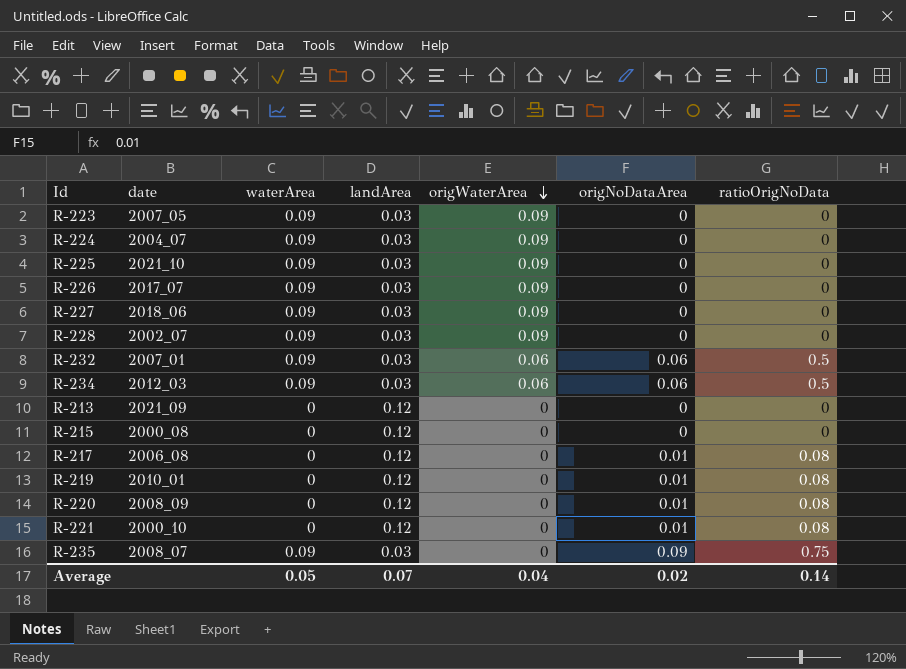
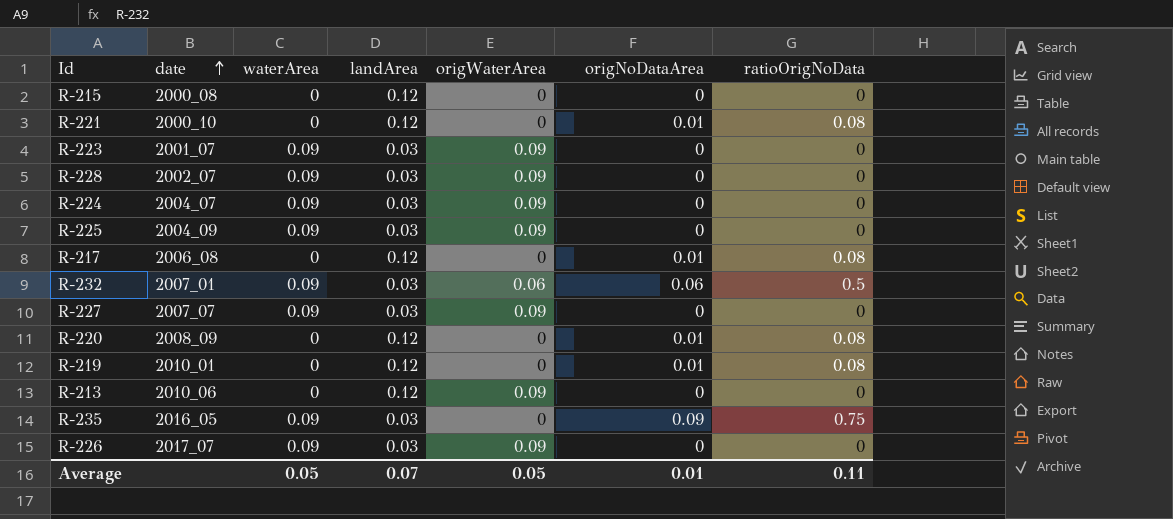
row order: origWaterArea descending -> date ascending
row R-234: 2012_03 | 0.09 | 0.03 | 0.06 | 0.06 | 0.5 -> none
R-223 | date: 2007_05 -> 2001_07
R-225 | date: 2021_10 -> 2004_09
R-227 | date: 2018_06 -> 2007_07
R-213 | date: 2021_09 -> 2010_06
R-213 | origWaterArea: 0 -> 0.09
R-235 | date: 2008_07 -> 2016_05
Average | origWaterArea: 0.04 -> 0.05
Average | origNoDataArea: 0.02 -> 0.01
Average | ratioOrigNoData: 0.14 -> 0.11

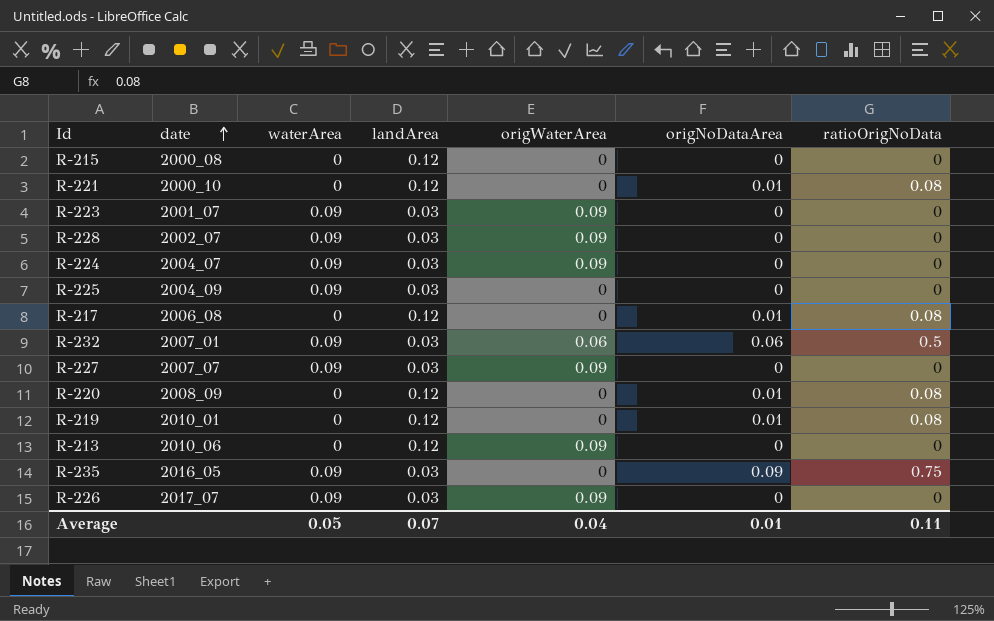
R-225 | origWaterArea: 0.09 -> 0
Average | origWaterArea: 0.05 -> 0.04

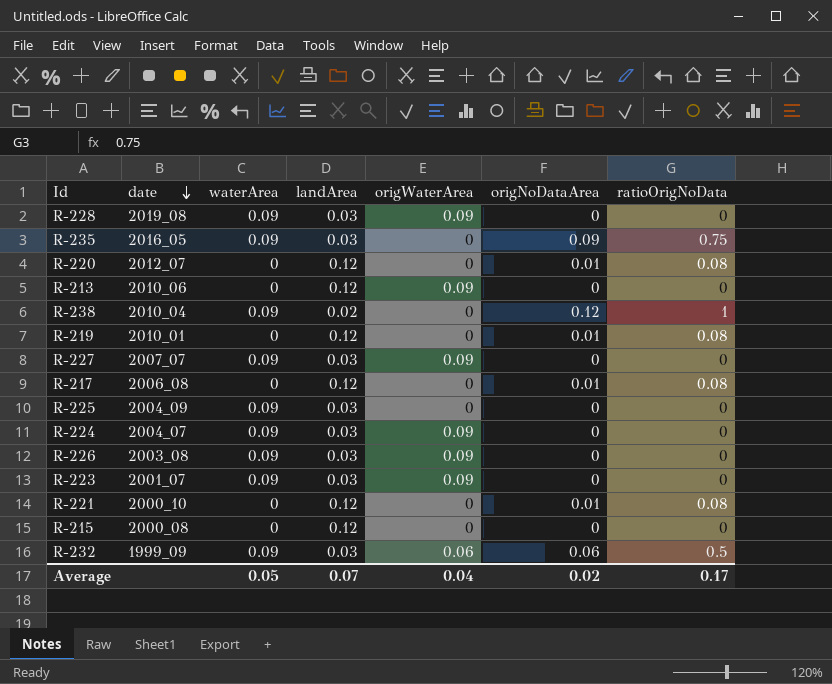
row order: date ascending -> date descending
R-228 | date: 2002_07 -> 2019_08
R-220 | date: 2008_09 -> 2012_07
row R-238: none -> 2010_04 | 0.09 | 0.02 | 0 | 0.12 | 1
R-226 | date: 2017_07 -> 2003_08
R-232 | date: 2007_01 -> 1999_09
Average | origNoDataArea: 0.01 -> 0.02
Average | ratioOrigNoData: 0.11 -> 0.17

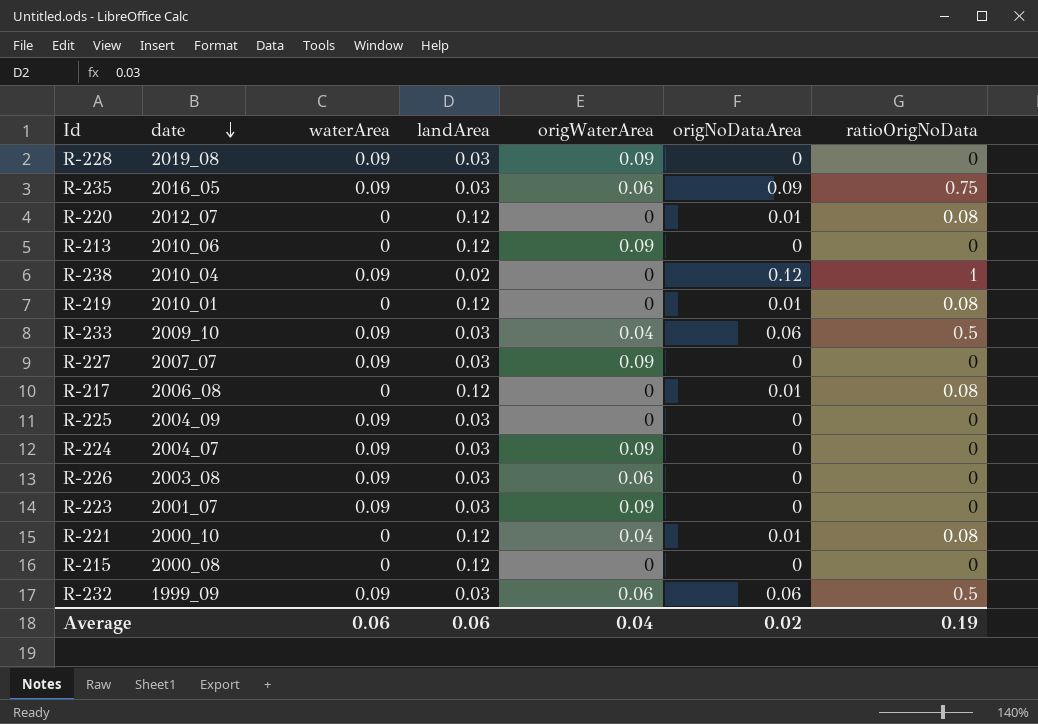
R-235 | origWaterArea: 0 -> 0.06
row R-233: none -> 2009_10 | 0.09 | 0.03 | 0.04 | 0.06 | 0.5
R-226 | origWaterArea: 0.09 -> 0.06
R-221 | origWaterArea: 0 -> 0.04
Average | waterArea: 0.05 -> 0.06
Average | landArea: 0.07 -> 0.06
Average | ratioOrigNoData: 0.17 -> 0.19

